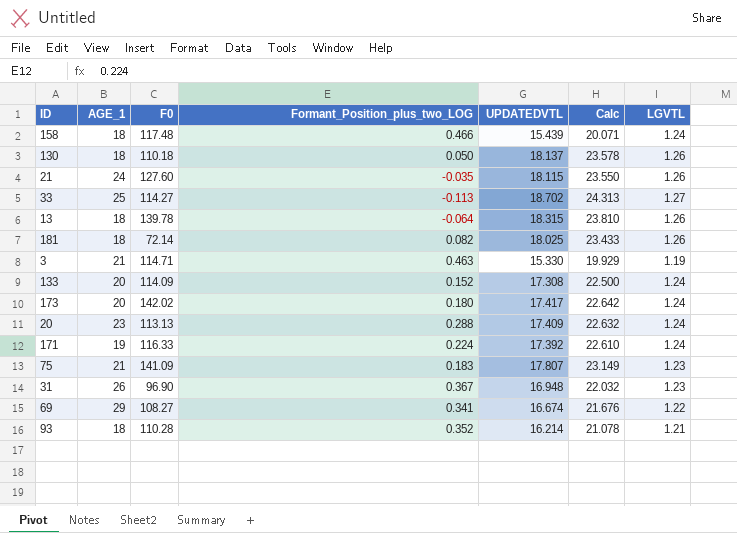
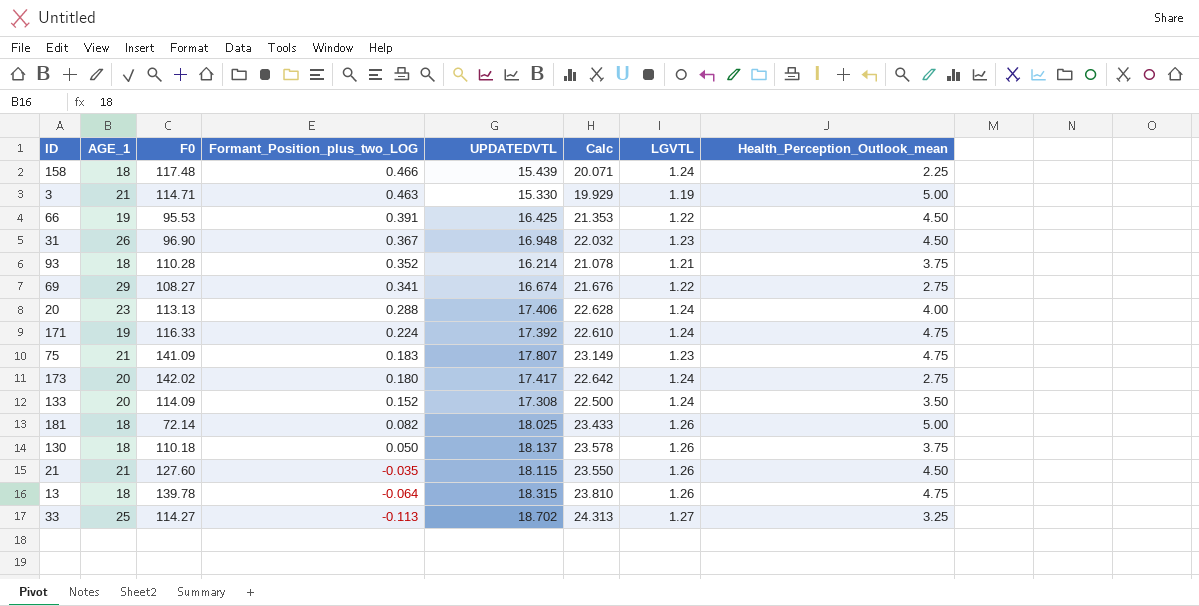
row order: none -> Formant_Position_plus_two_LOG descending
column Health_Perception_Outlook_mean | position: none -> 8
row 66: none -> 19 | 95.53 | 0.391 | 16.425 | 21.353 | 1.22 | 4.50
20 | UPDATEDVTL: 17.409 -> 17.406
20 | Calc: 22.632 -> 22.628
21 | AGE_1: 24 -> 21

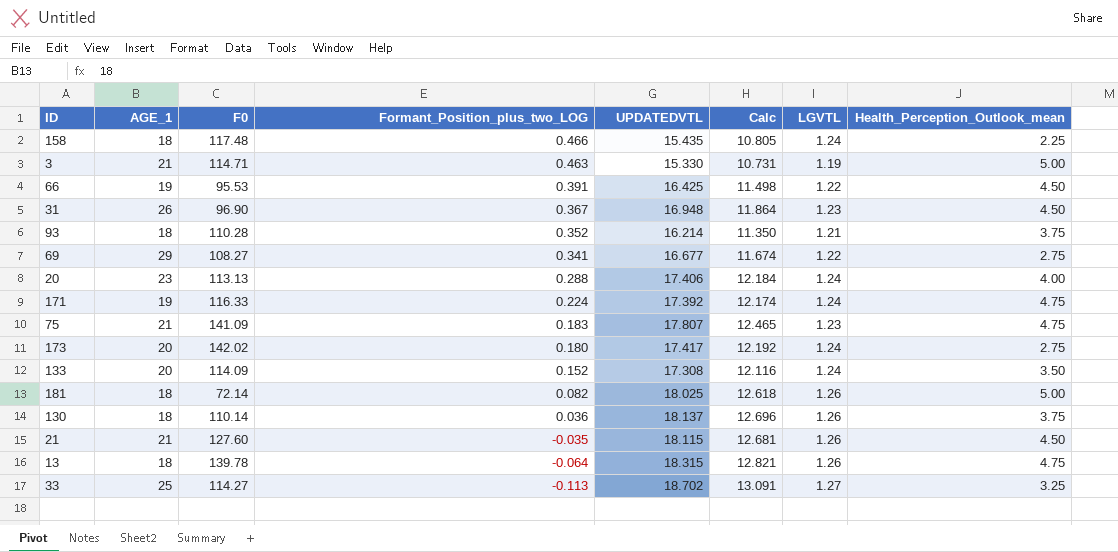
column Calc | formula: [UPDATEDVTL] * 1.3 -> [UPDATEDVTL] * 0.7
158 | UPDATEDVTL: 15.439 -> 15.435
69 | UPDATEDVTL: 16.674 -> 16.677
130 | F0: 110.18 -> 110.14
130 | Formant_Position_plus_two_LOG: 0.050 -> 0.036

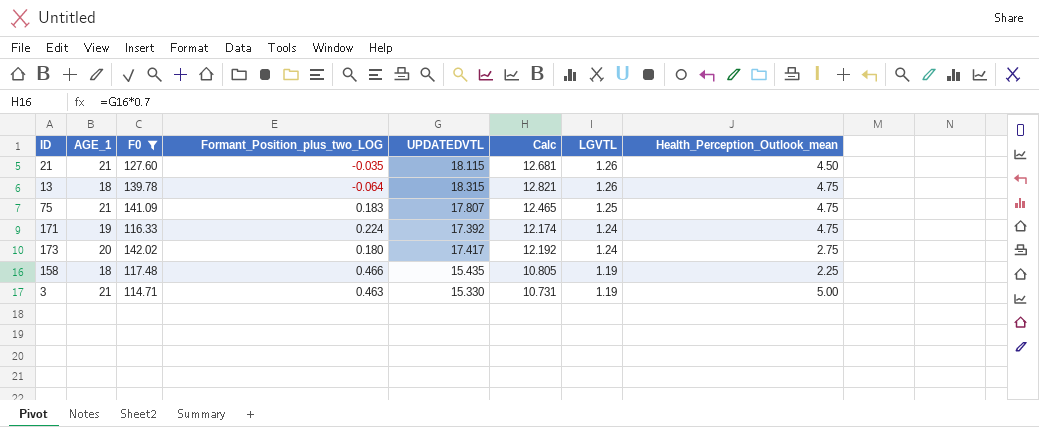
filter: none -> F0 >= 114.71
row order: Formant_Position_plus_two_LOG descending -> LGVTL descending
75 | LGVTL: 1.23 -> 1.25
158 | LGVTL: 1.24 -> 1.19

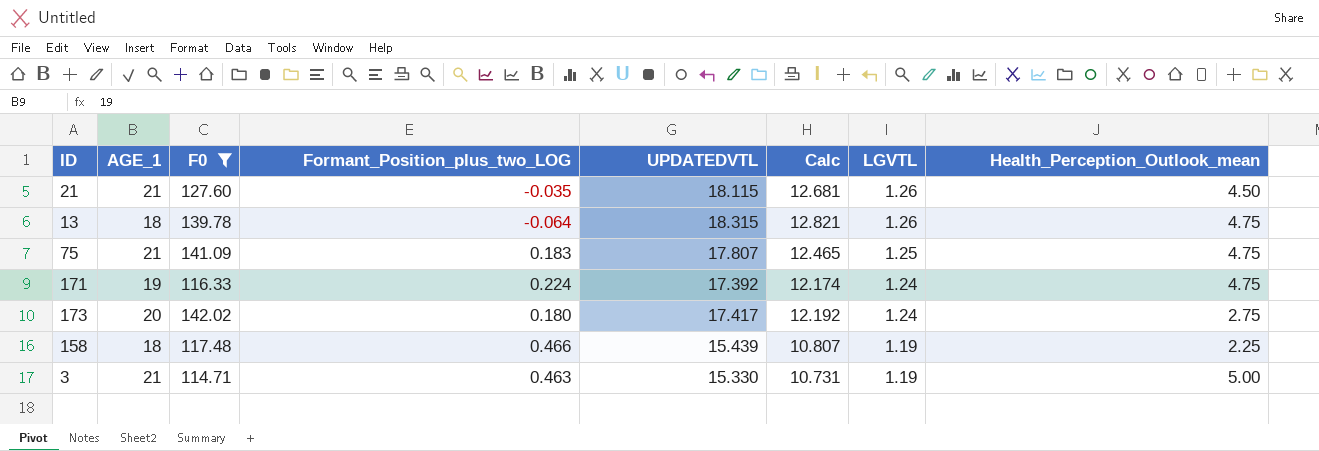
158 | UPDATEDVTL: 15.435 -> 15.439
158 | Calc: 10.805 -> 10.807

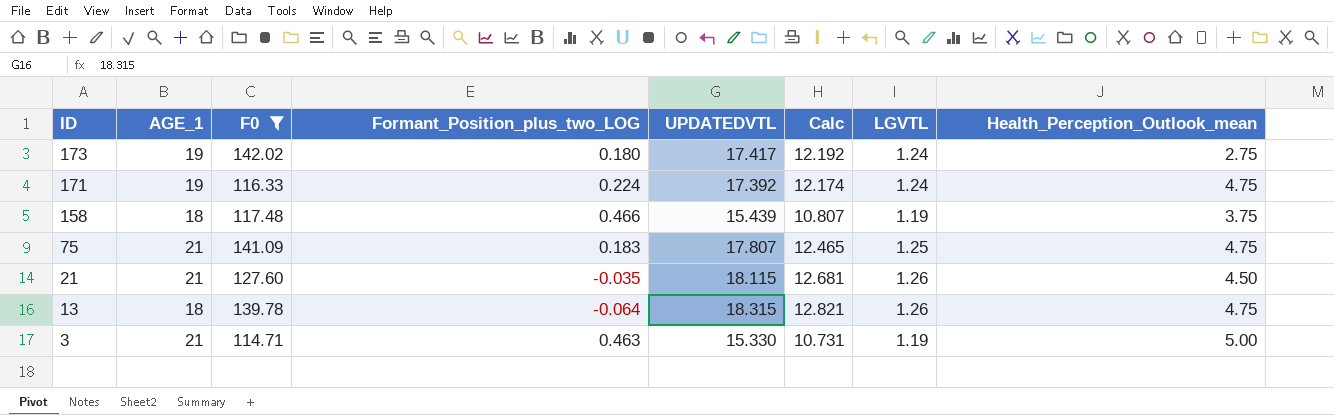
row order: LGVTL descending -> ID descending
173 | AGE_1: 20 -> 19
158 | Health_Perception_Outlook_mean: 2.25 -> 3.75

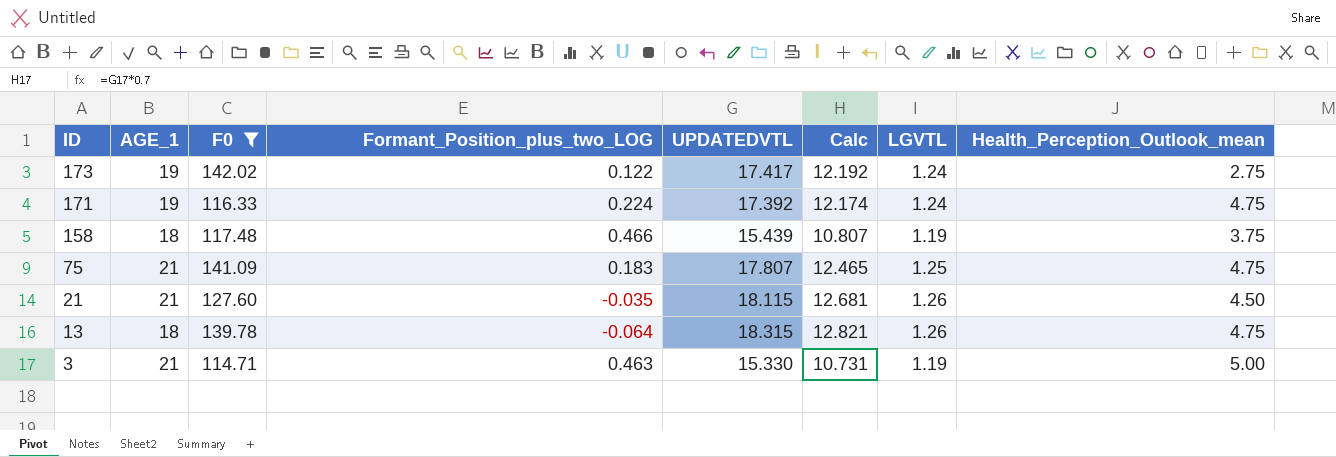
173 | Formant_Position_plus_two_LOG: 0.180 -> 0.122

